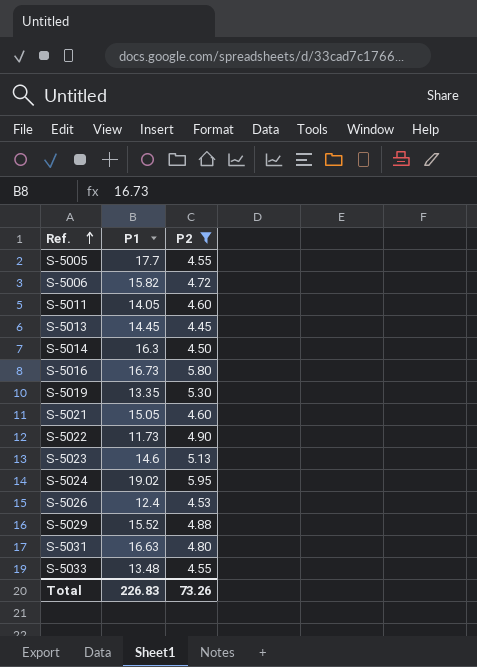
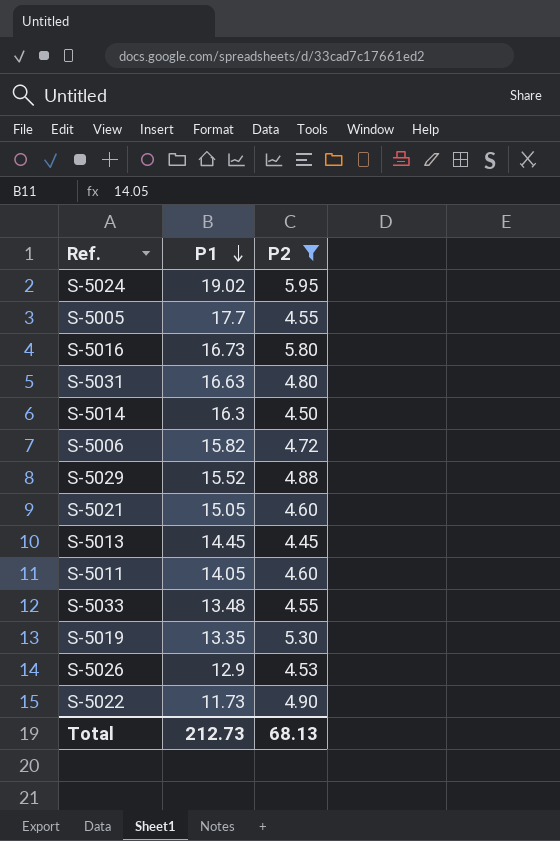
row order: Ref. ascending -> P1 descending
row S-5023: 14.6 | 5.13 -> none
S-5026 | P1: 12.4 -> 12.9
Total | P1: 226.83 -> 212.73
Total | P2: 73.26 -> 68.13

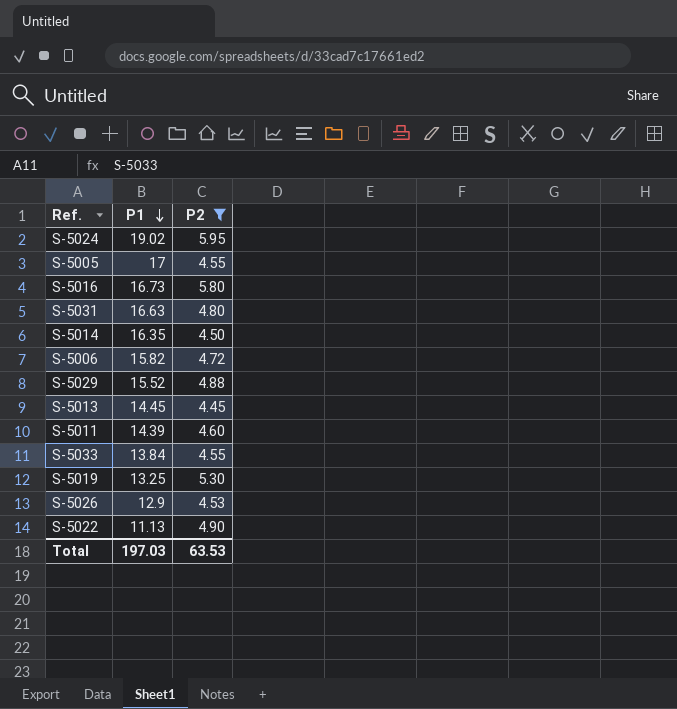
row S-5021: 15.05 | 4.60 -> none
S-5005 | P1: 17.7 -> 17
S-5014 | P1: 16.3 -> 16.35
S-5011 | P1: 14.05 -> 14.39
S-5033 | P1: 13.48 -> 13.84
S-5019 | P1: 13.35 -> 13.25
S-5022 | P1: 11.73 -> 11.13
Total | P1: 212.73 -> 197.03
Total | P2: 68.13 -> 63.53

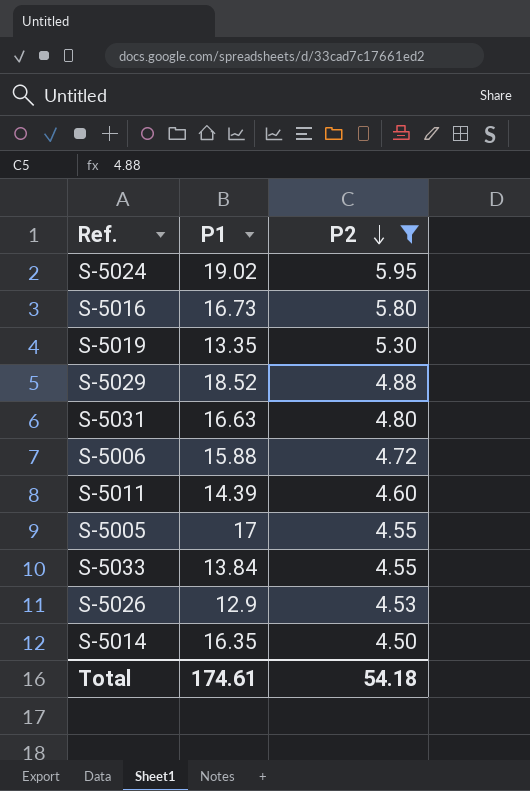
row order: P1 descending -> P2 descending
row S-5013: 14.45 | 4.45 -> none
row S-5022: 11.13 | 4.90 -> none
S-5019 | P1: 13.25 -> 13.35
S-5029 | P1: 15.52 -> 18.52
S-5006 | P1: 15.82 -> 15.88
Total | P1: 197.03 -> 174.61
Total | P2: 63.53 -> 54.18

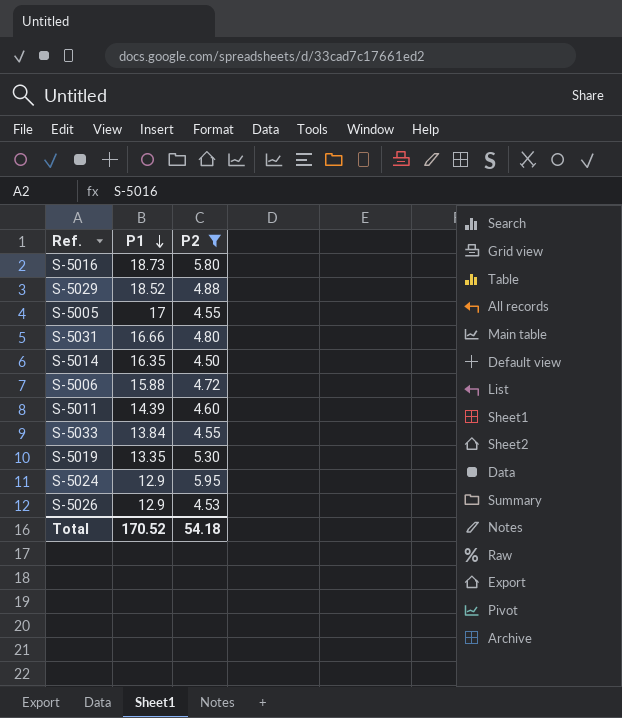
row order: P2 descending -> P1 descending
S-5016 | P1: 16.73 -> 18.73
S-5031 | P1: 16.63 -> 16.66
S-5024 | P1: 19.02 -> 12.9
Total | P1: 174.61 -> 170.52

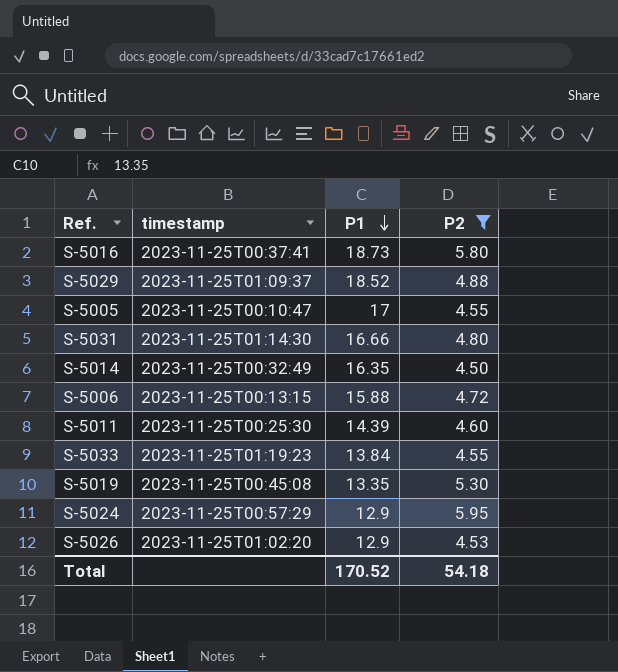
column timestamp | position: none -> 2

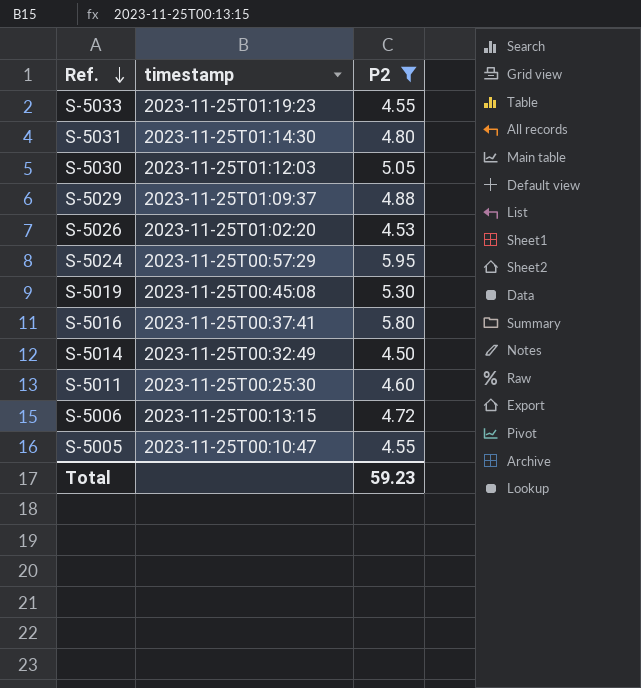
row order: P1 descending -> Ref. descending
column P1 | position: 3 -> none
row S-5030: none -> 2023-11-25T01:12:03 | 5.05
Total | P2: 54.18 -> 59.23

